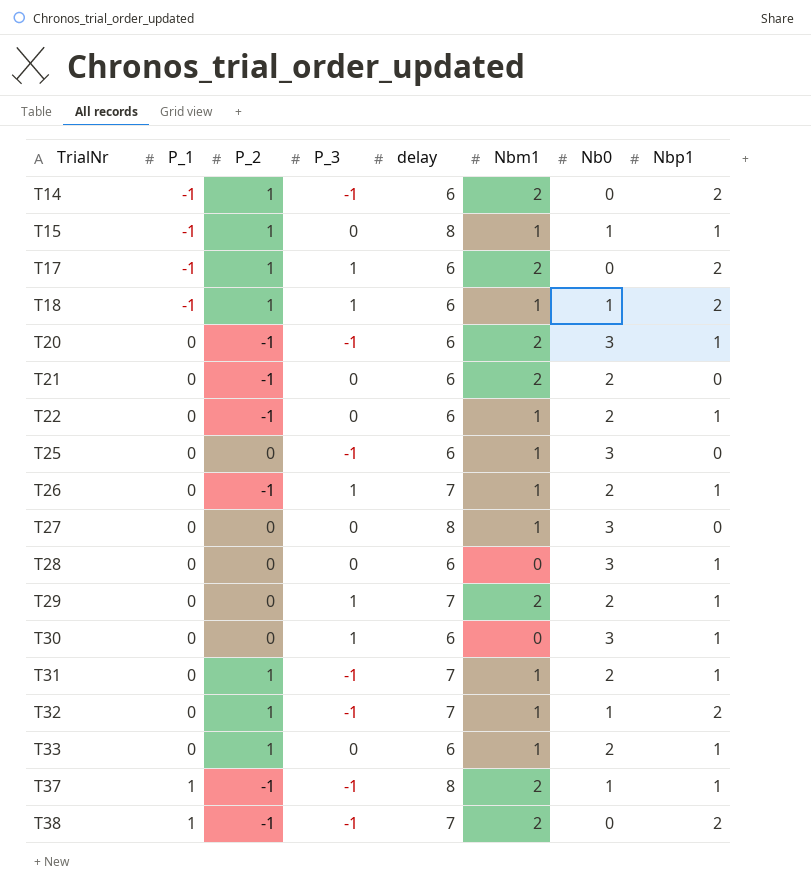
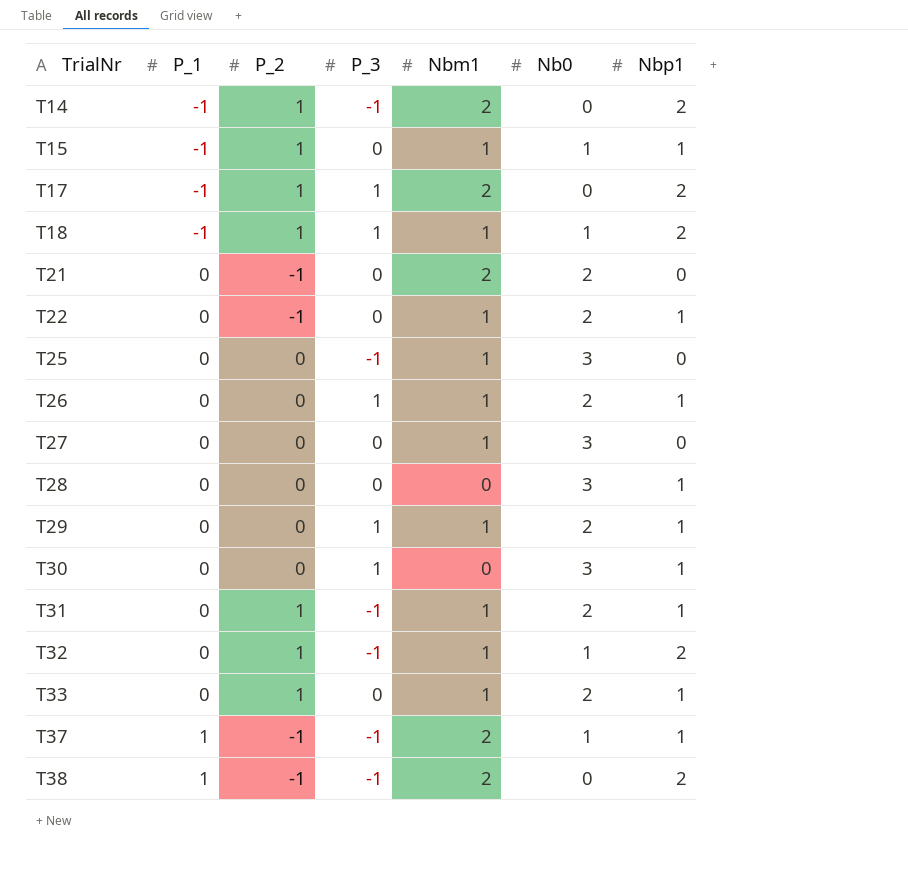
column delay | position: 5 -> none
row T20: 0 | -1 | -1 | 6 | 2 | 3 | 1 -> none
T26 | P_2: -1 -> 0
T29 | Nbm1: 2 -> 1

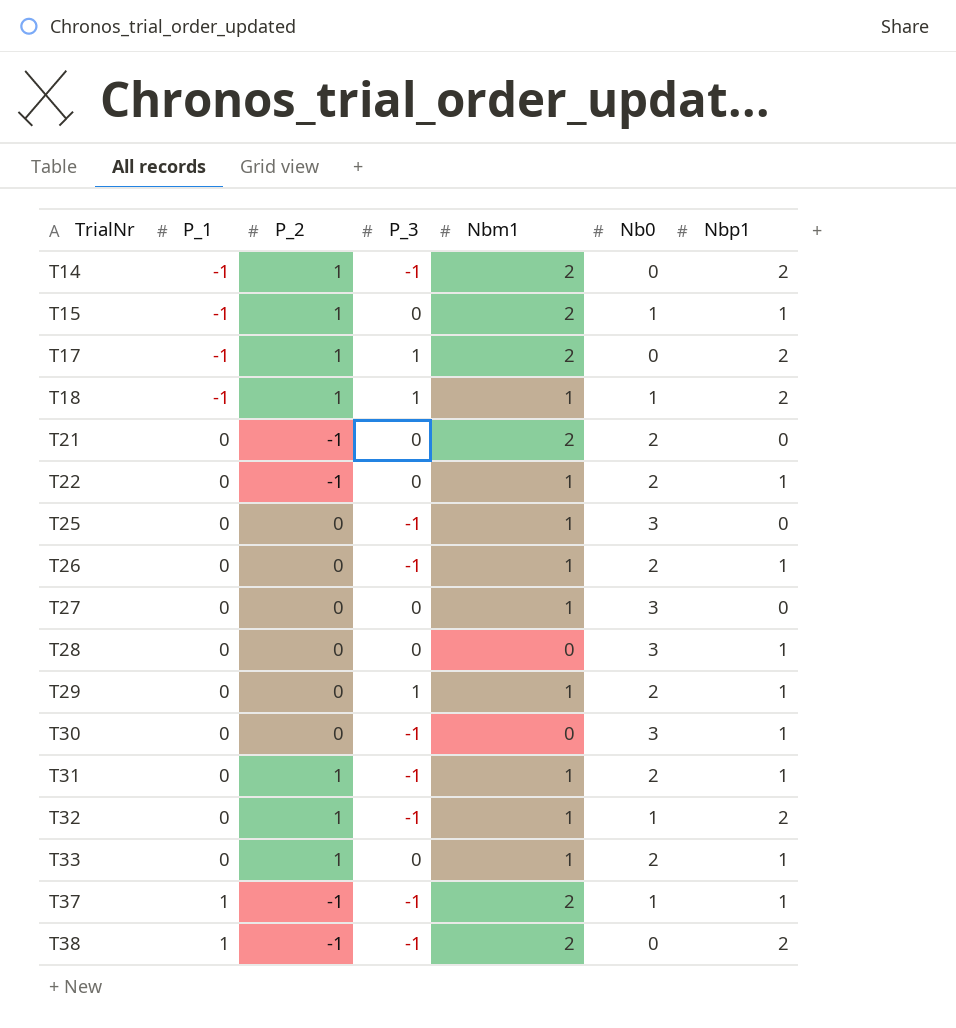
T15 | Nbm1: 1 -> 2
T26 | P_3: 1 -> -1
T30 | P_3: 1 -> -1

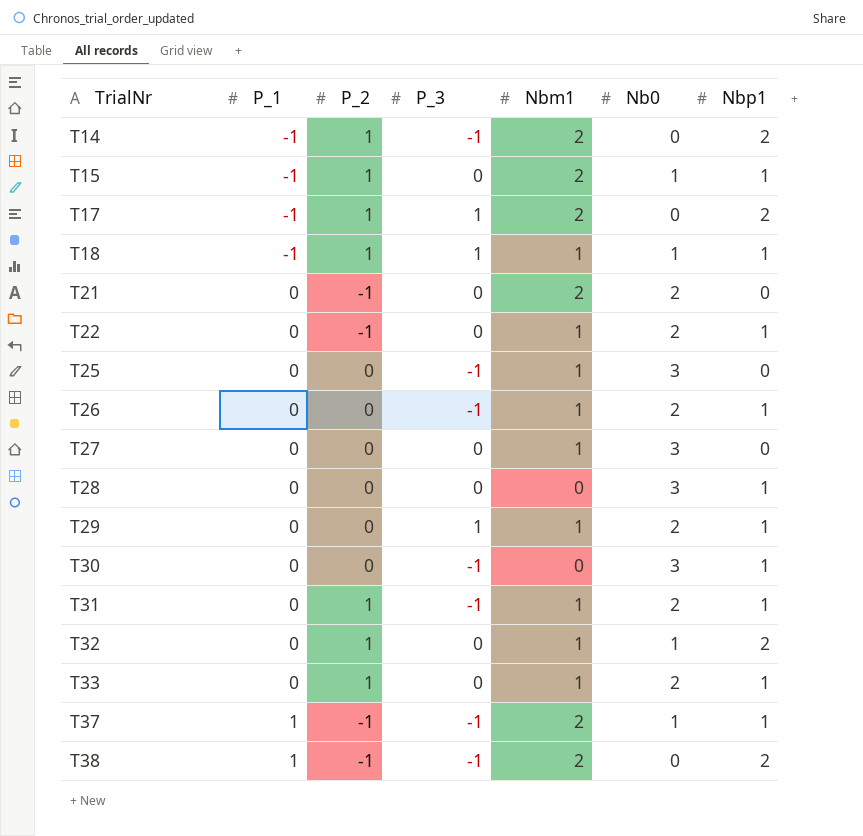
T18 | Nbp1: 2 -> 1
T32 | P_3: -1 -> 0

